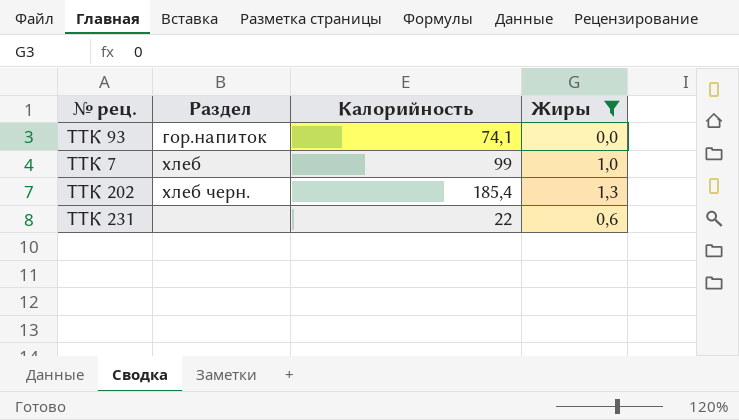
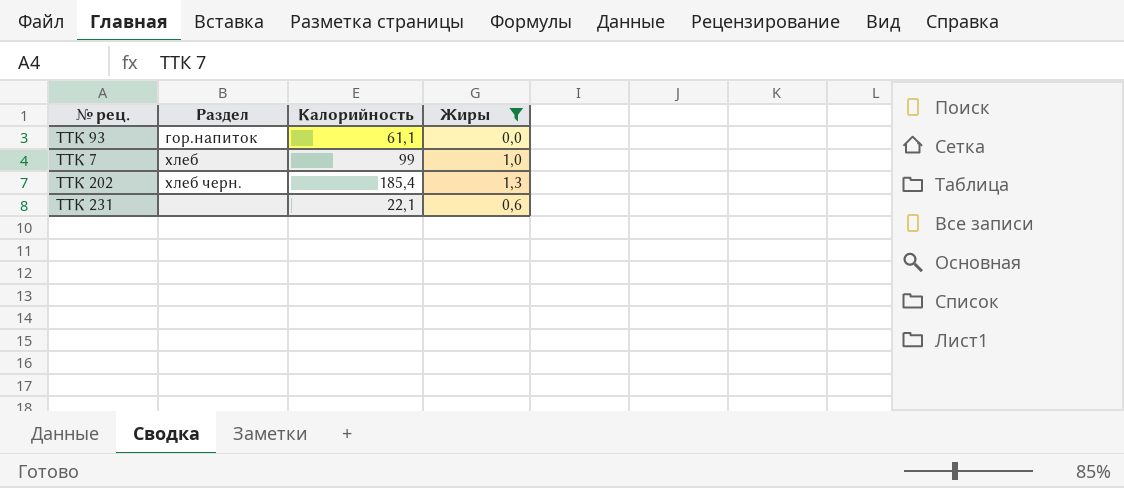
ТТК 93 | Калорийность: 74,1 -> 61,1
ТТК 231 | Калорийность: 22 -> 22,1

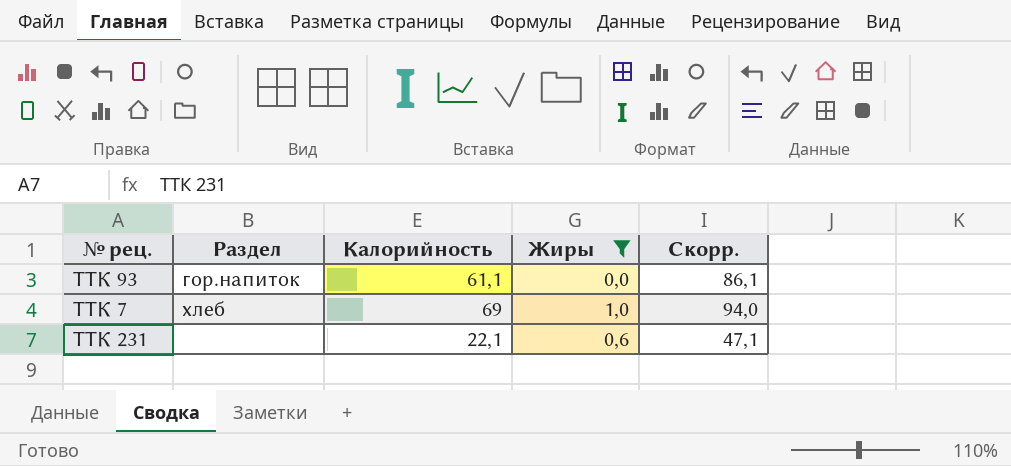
column Скорр. | formula: none -> [Калорийность] + 25
row ТТК 202: хлеб черн. | 185,4 | 1,3 -> none
ТТК 7 | Калорийность: 99 -> 69

